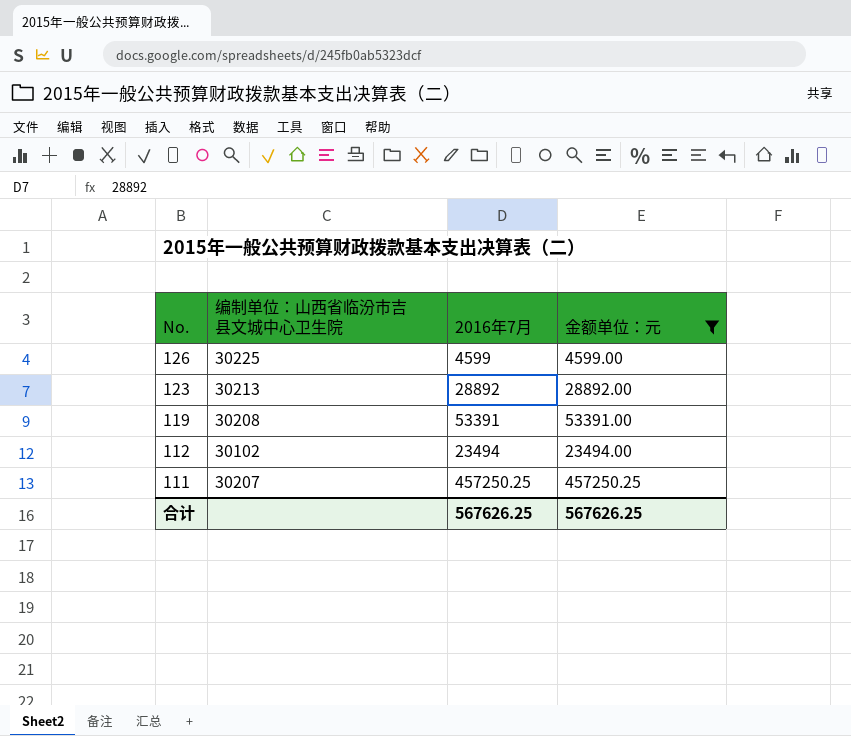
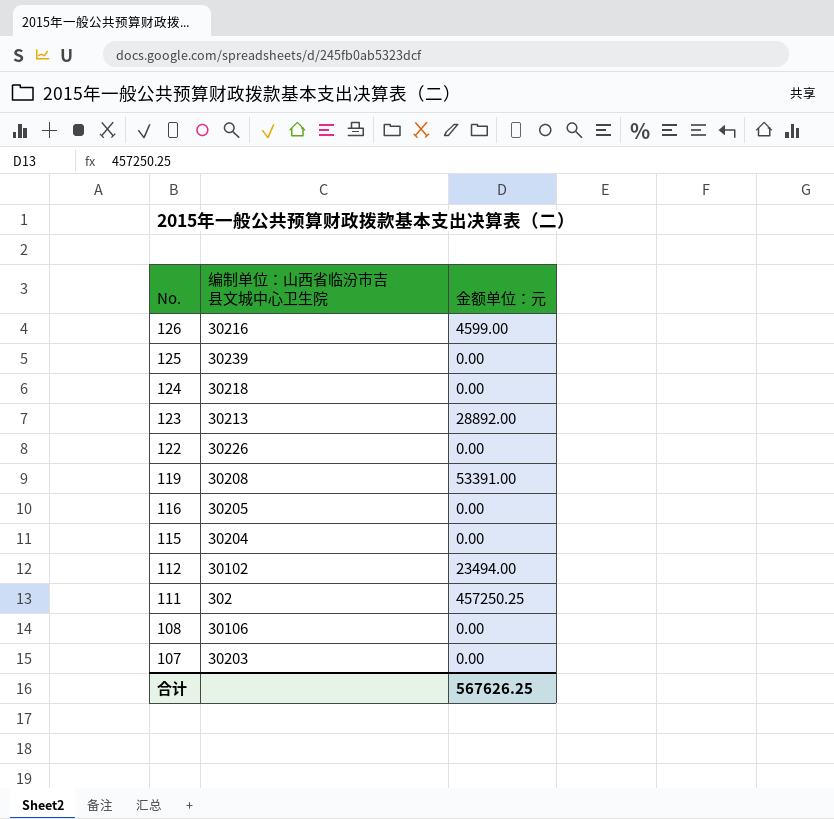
filter: 金额单位：元 != 0.00 -> none
column 2016年7月 | position: 3 -> none
126 | 编制单位：山西省临汾市吉县文城中心卫生院: 30225 -> 30216
111 | 编制单位：山西省临汾市吉县文城中心卫生院: 30207 -> 302

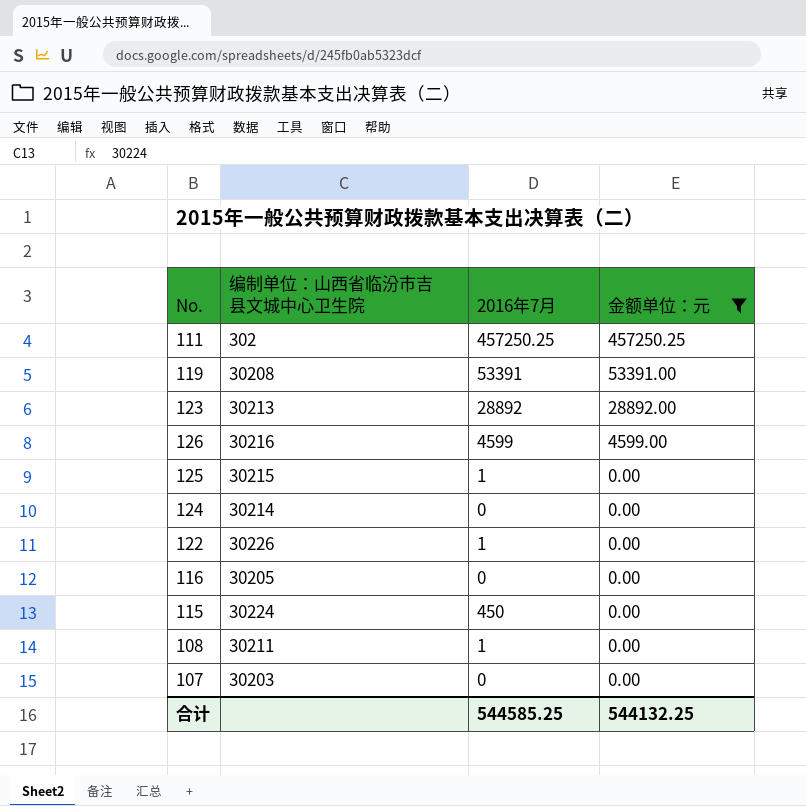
filter: none -> 金额单位：元 != 23494.00
row order: No. descending -> 金额单位：元 descending
column 2016年7月 | position: none -> 3
125 | 编制单位：山西省临汾市吉县文城中心卫生院: 30239 -> 30215
124 | 编制单位：山西省临汾市吉县文城中心卫生院: 30218 -> 30214
115 | 编制单位：山西省临汾市吉县文城中心卫生院: 30204 -> 30224
108 | 编制单位：山西省临汾市吉县文城中心卫生院: 30106 -> 30211
合计 | 金额单位：元: 567626.25 -> 544132.25

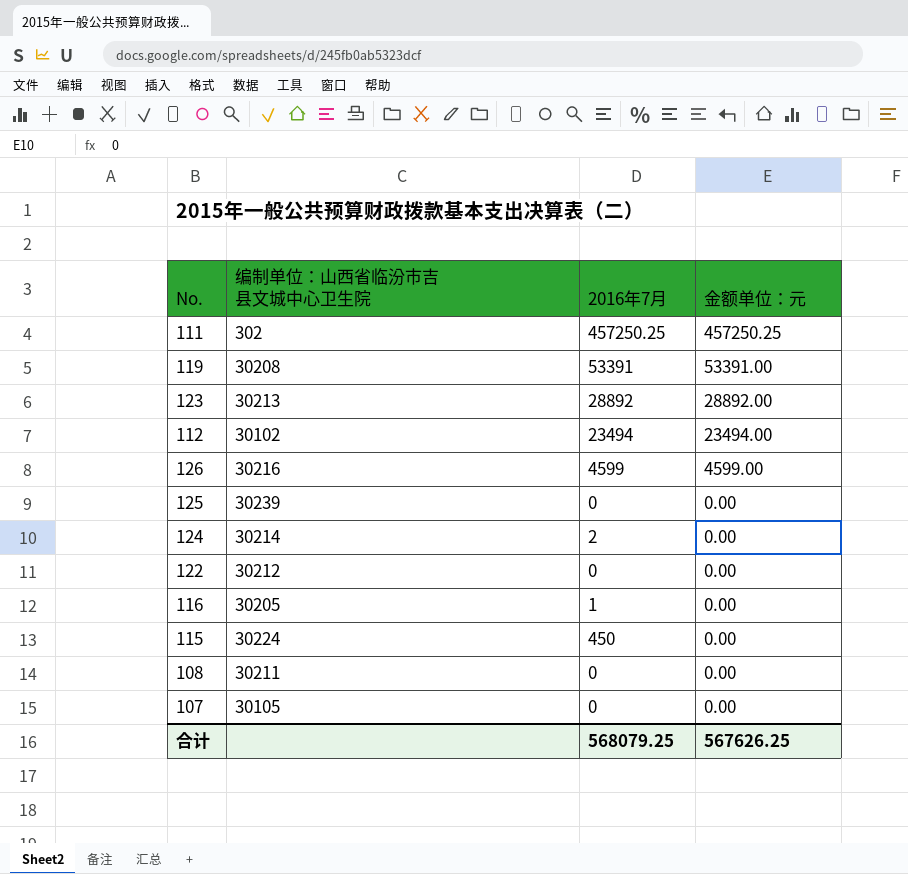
filter: 金额单位：元 != 23494.00 -> none
125 | 编制单位：山西省临汾市吉县文城中心卫生院: 30215 -> 30239
125 | 2016年7月: 1 -> 0
124 | 2016年7月: 0 -> 2
122 | 编制单位：山西省临汾市吉县文城中心卫生院: 30226 -> 30212
122 | 2016年7月: 1 -> 0
116 | 2016年7月: 0 -> 1
108 | 2016年7月: 1 -> 0
107 | 编制单位：山西省临汾市吉县文城中心卫生院: 30203 -> 30105
合计 | 2016年7月: 544585.25 -> 568079.25
合计 | 金额单位：元: 544132.25 -> 567626.25

